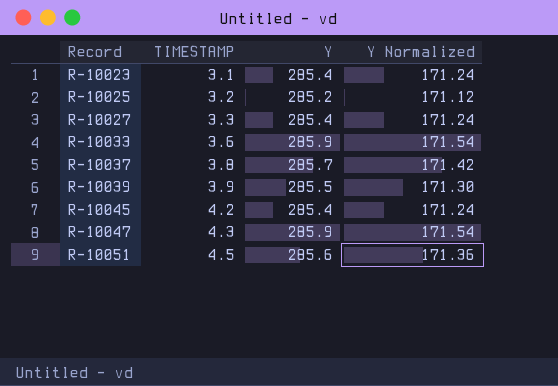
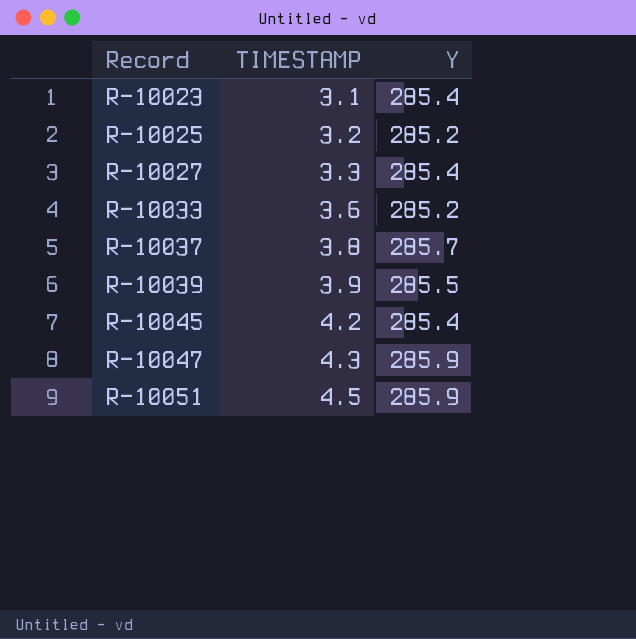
column Y Normalized | formula: [Y] * 0.6 -> none
R-10033 | Y: 285.9 -> 285.2
R-10051 | Y: 285.6 -> 285.9

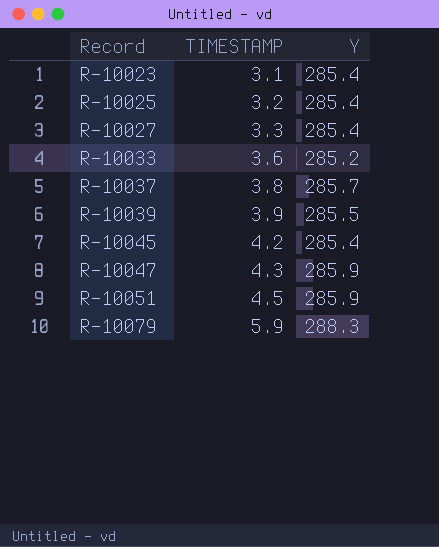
R-10025 | Y: 285.2 -> 285.4
row R-10079: none -> 5.9 | 288.3

